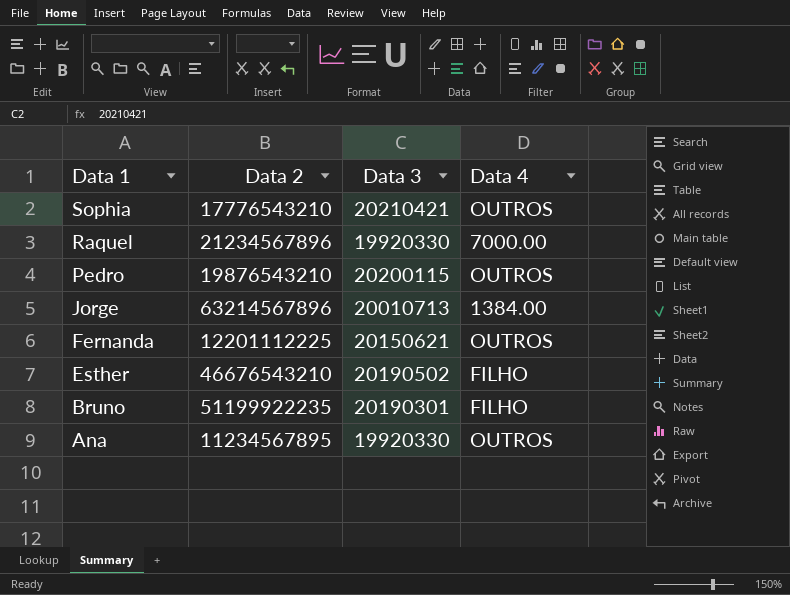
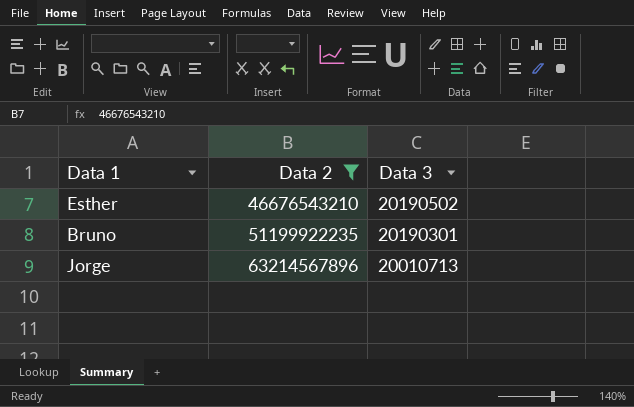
filter: none -> Data 2 >= 46676543210
row order: Data 1 descending -> Data 2 ascending
column Data 4 | position: 4 -> none

